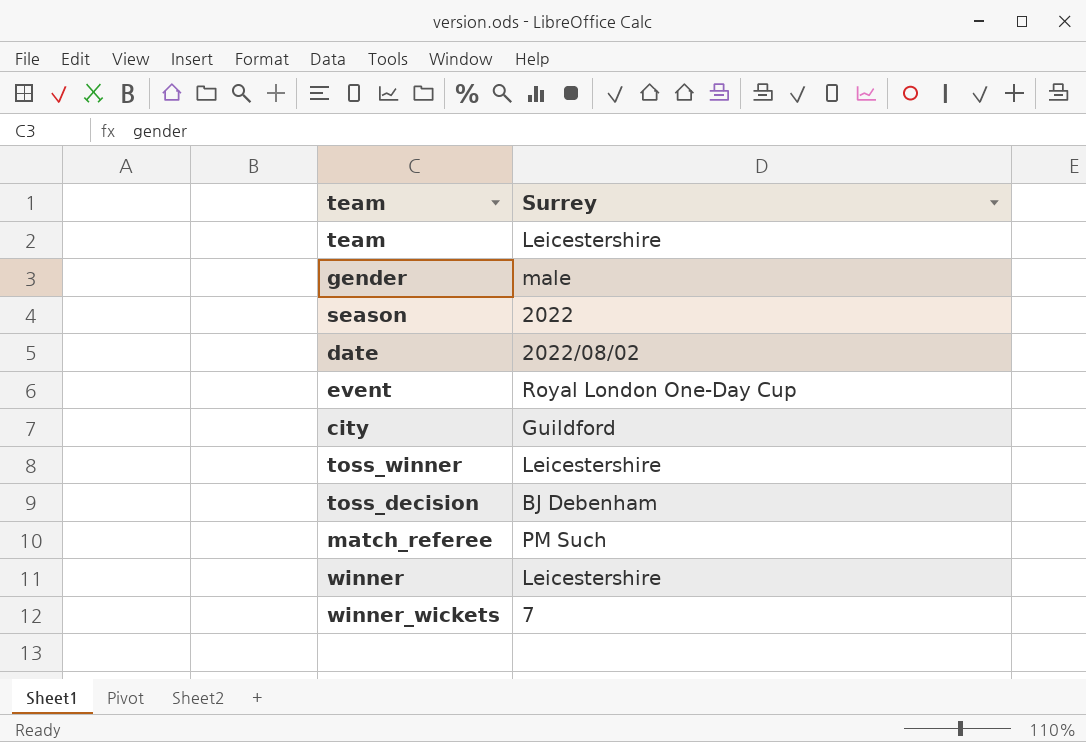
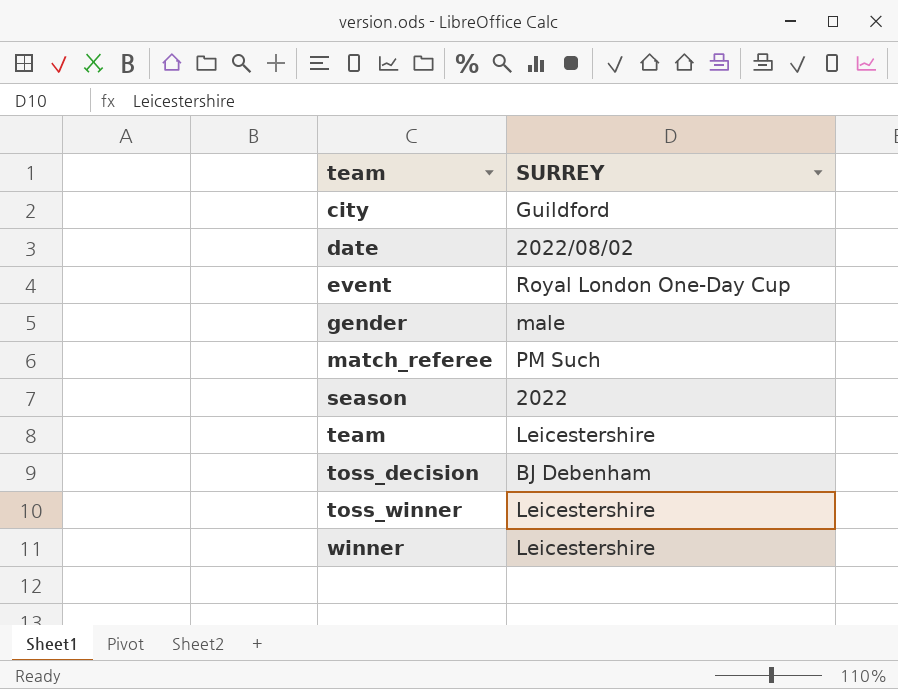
row order: none -> team ascending
column name: Surrey -> SURREY
row winner_wickets: 7 -> none

